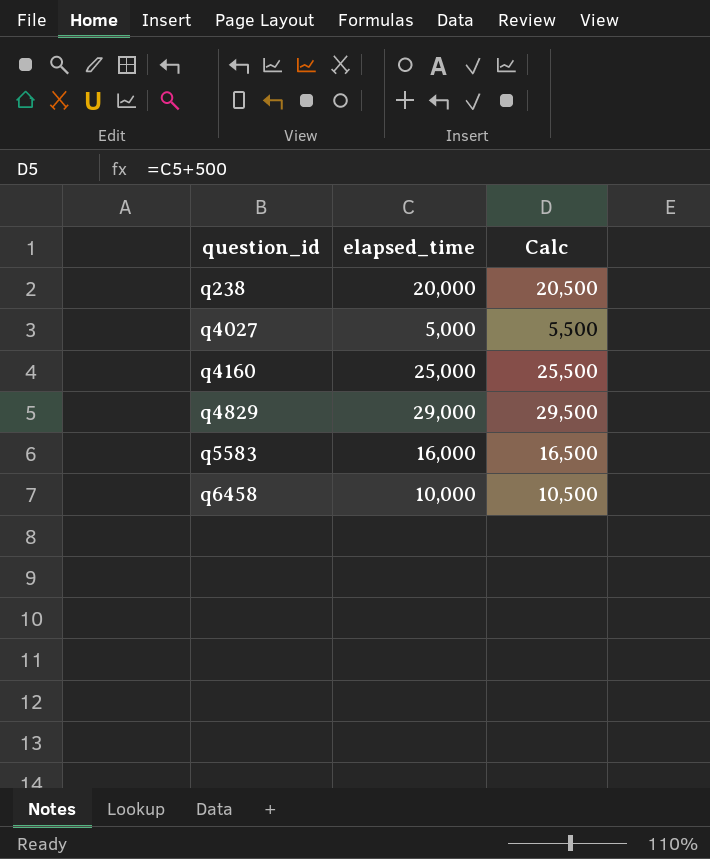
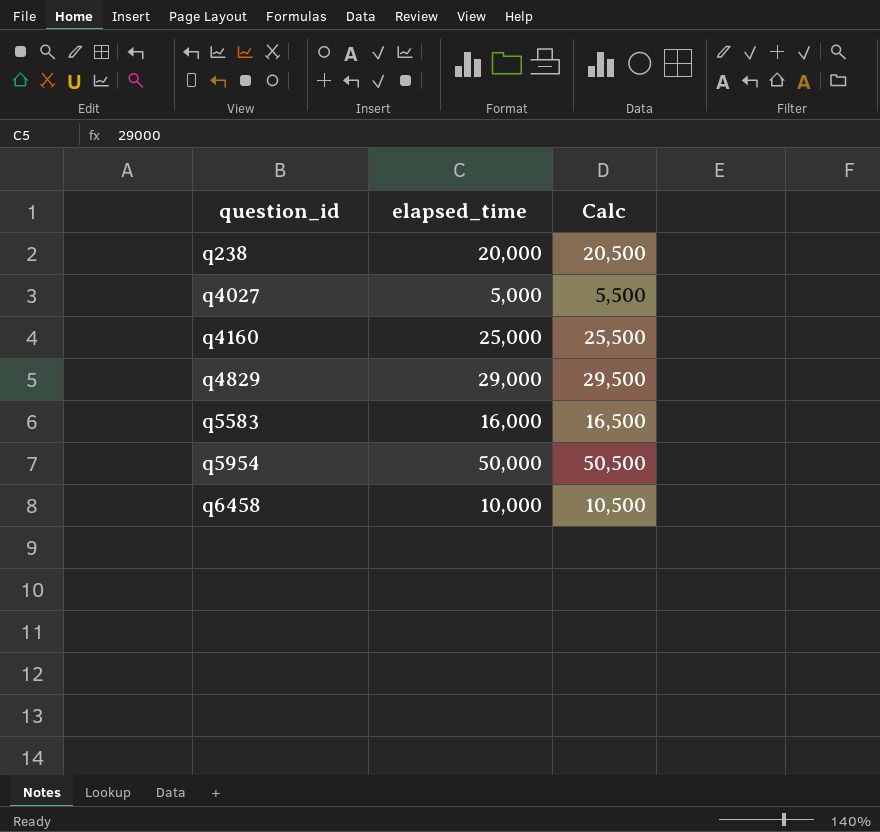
row q5954: none -> 50,000 | 50,500

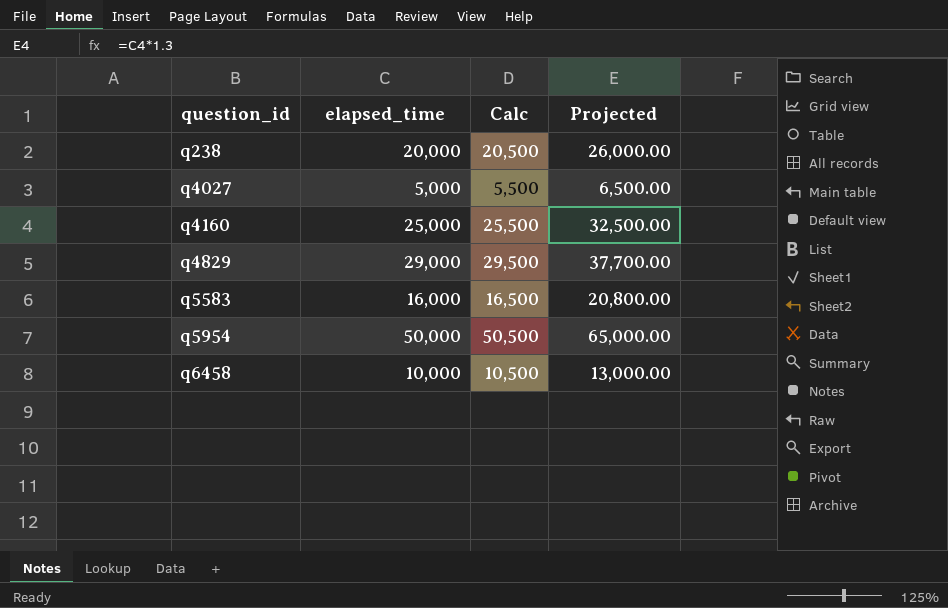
column Projected | formula: none -> [elapsed_time] * 1.3

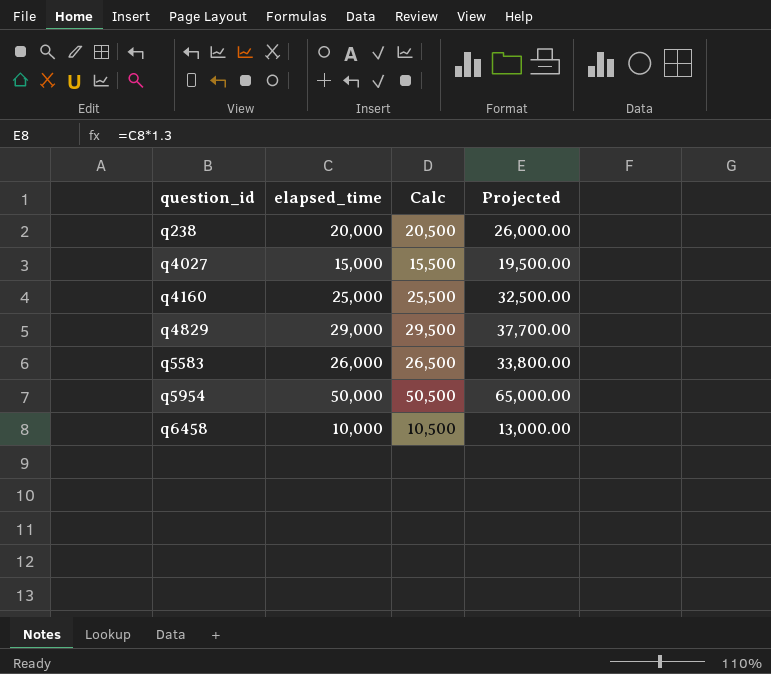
q4027 | elapsed_time: 5,000 -> 15,000
q4027 | Calc: 5,500 -> 15,500
q4027 | Projected: 6,500.00 -> 19,500.00
q5583 | elapsed_time: 16,000 -> 26,000
q5583 | Calc: 16,500 -> 26,500
q5583 | Projected: 20,800.00 -> 33,800.00

